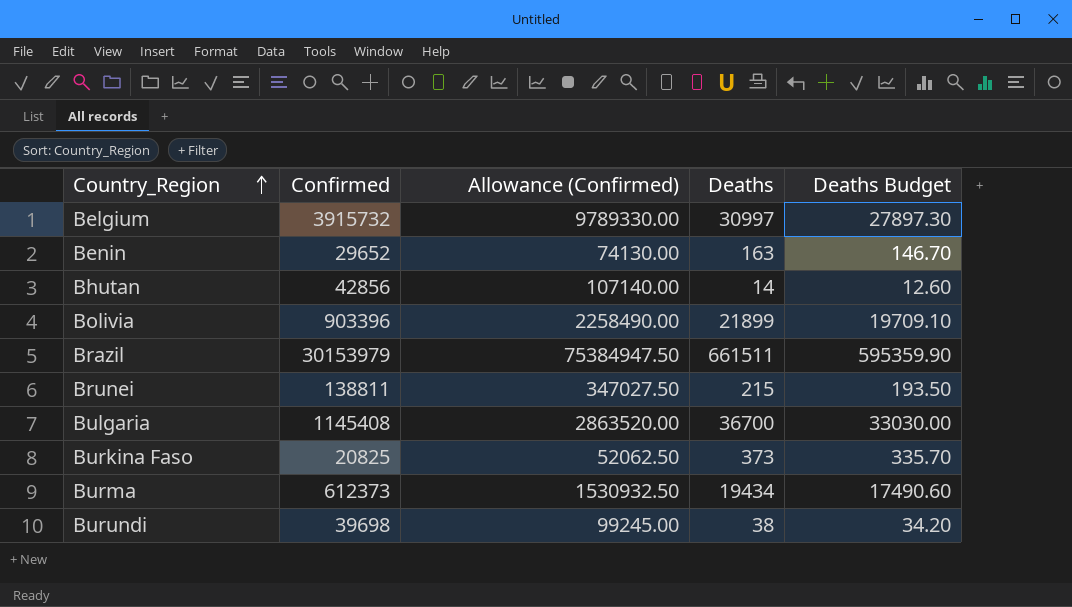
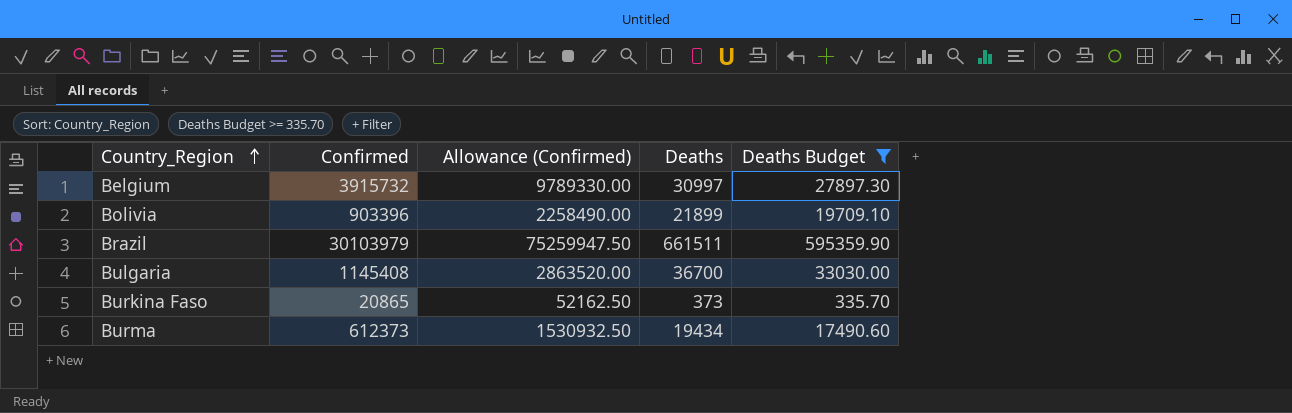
filter: none -> Deaths Budget >= 335.70
Brazil | Confirmed: 30153979 -> 30103979
Brazil | Allowance (Confirmed): 75384947.50 -> 75259947.50
Burkina Faso | Confirmed: 20825 -> 20865
Burkina Faso | Allowance (Confirmed): 52062.50 -> 52162.50

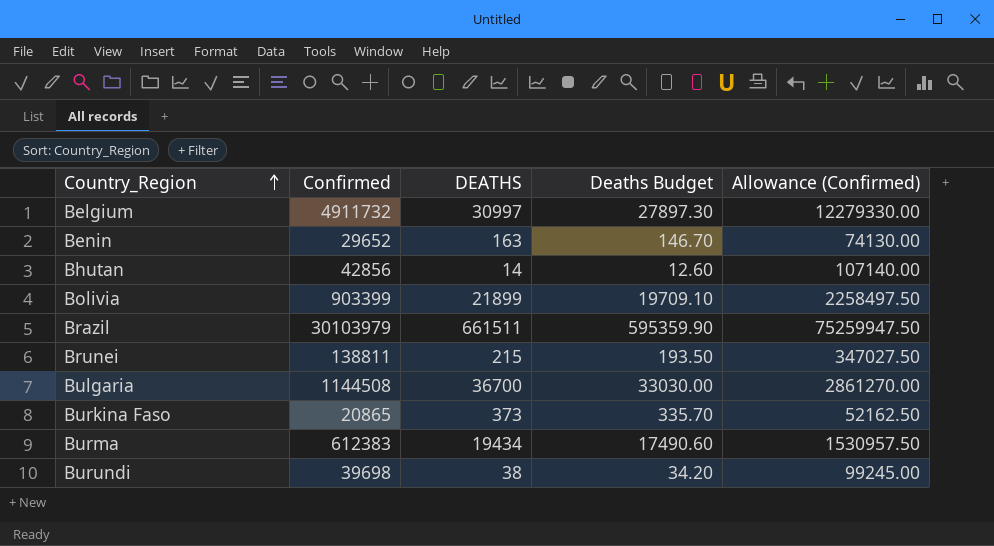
filter: Deaths Budget >= 335.70 -> none
column name: Deaths -> DEATHS
column Allowance (Confirmed) | position: 3 -> 5
Belgium | Confirmed: 3915732 -> 4911732
Belgium | Allowance (Confirmed): 9789330.00 -> 12279330.00
Bolivia | Confirmed: 903396 -> 903399
Bolivia | Allowance (Confirmed): 2258490.00 -> 2258497.50
Bulgaria | Confirmed: 1145408 -> 1144508
Bulgaria | Allowance (Confirmed): 2863520.00 -> 2861270.00
Burma | Confirmed: 612373 -> 612383
Burma | Allowance (Confirmed): 1530932.50 -> 1530957.50

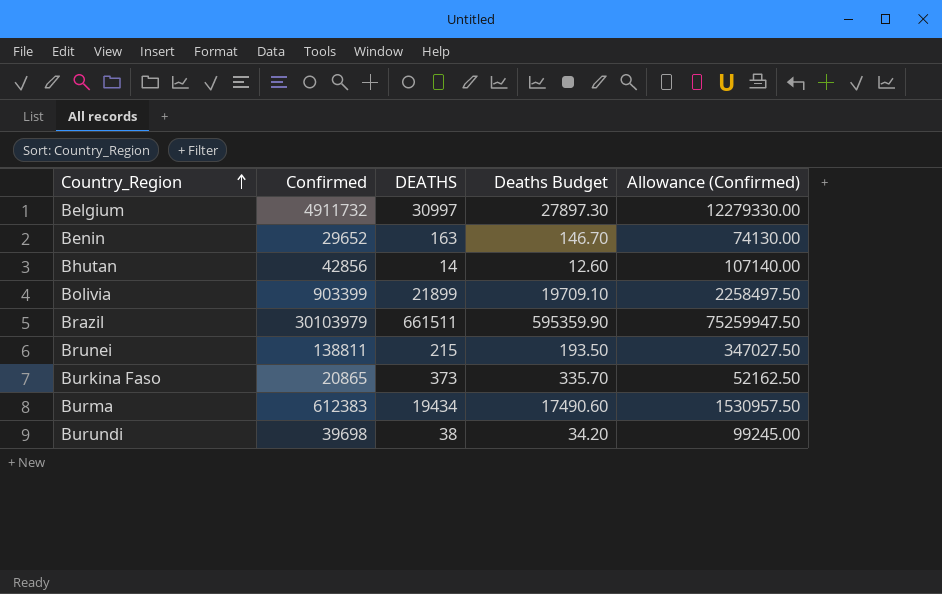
row Bulgaria: 1144508 | 36700 | 33030.00 | 2861270.00 -> none

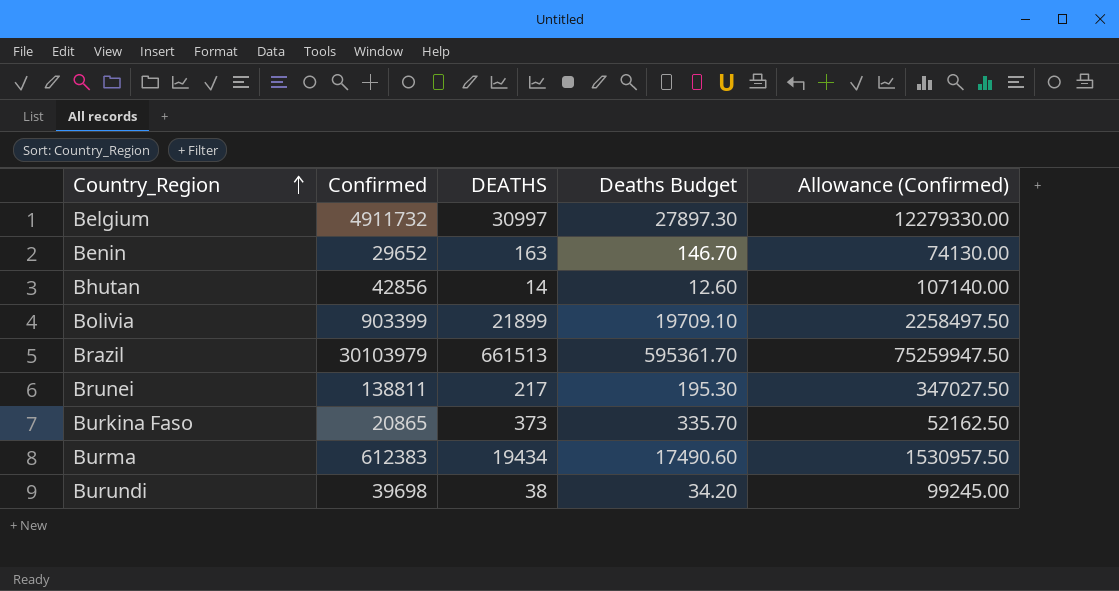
Brazil | DEATHS: 661511 -> 661513
Brazil | Deaths Budget: 595359.90 -> 595361.70
Brunei | DEATHS: 215 -> 217
Brunei | Deaths Budget: 193.50 -> 195.30

